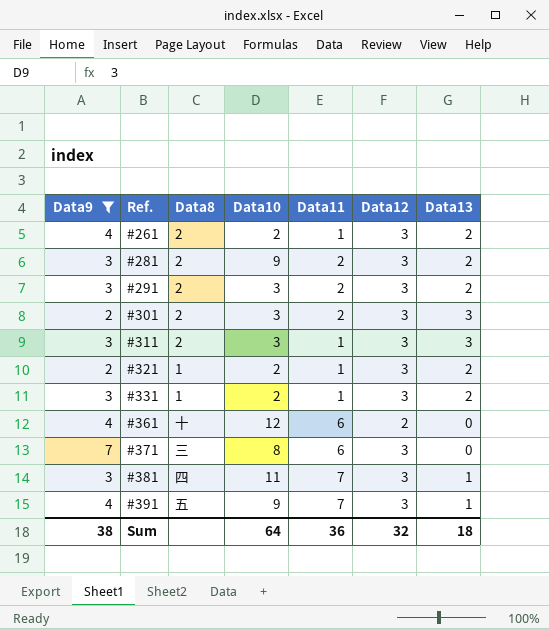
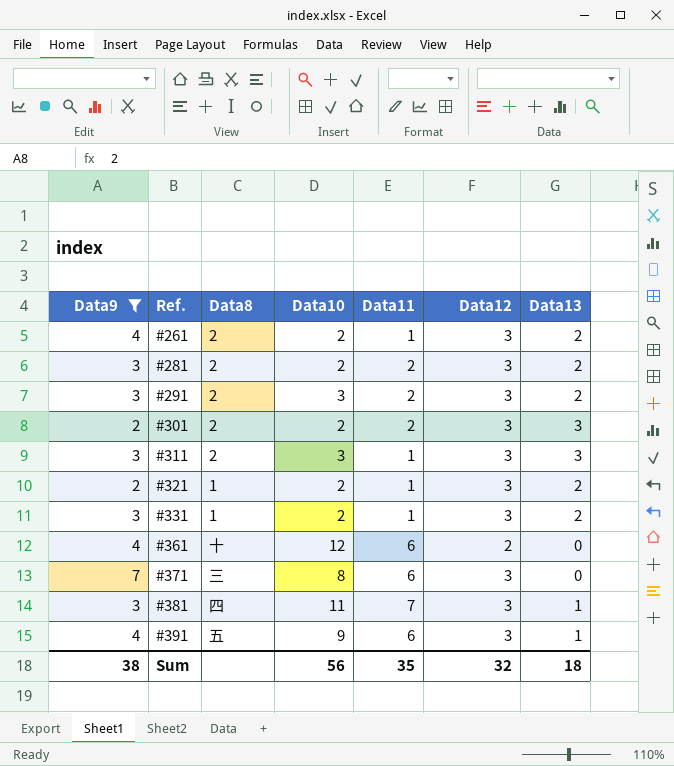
#281 | Data10: 9 -> 2
#301 | Data10: 3 -> 2
#391 | Data11: 7 -> 6
Sum | Data10: 64 -> 56
Sum | Data11: 36 -> 35

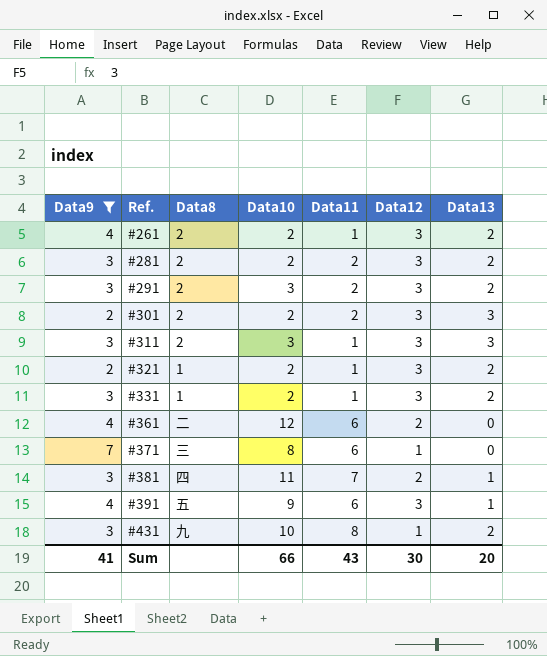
#361 | Data8: 十 -> 二
#371 | Data12: 3 -> 1
#381 | Data12: 3 -> 2
row #431: none -> 3 | 九 | 10 | 8 | 1 | 2
Sum | Data9: 38 -> 41
Sum | Data10: 56 -> 66
Sum | Data11: 35 -> 43
Sum | Data12: 32 -> 30
Sum | Data13: 18 -> 20

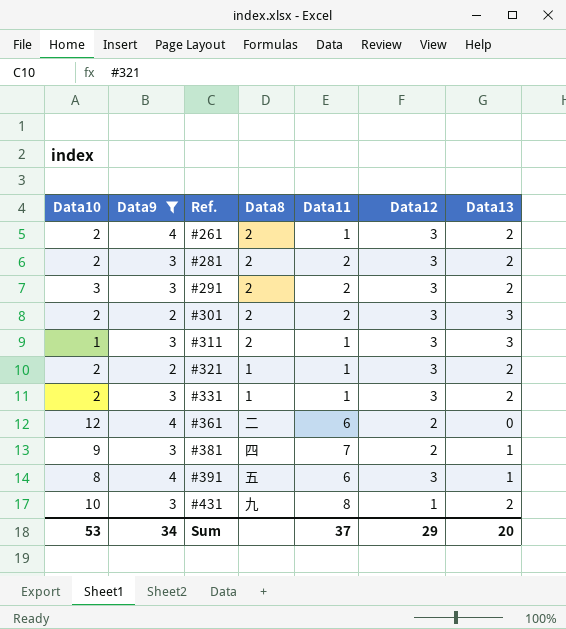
column Data10 | position: 4 -> 1
row #371: 7 | 三 | 8 | 6 | 1 | 0 -> none
#311 | Data10: 3 -> 1
#381 | Data10: 11 -> 9
#391 | Data10: 9 -> 8
Sum | Data10: 66 -> 53
Sum | Data9: 41 -> 34
Sum | Data11: 43 -> 37
Sum | Data12: 30 -> 29

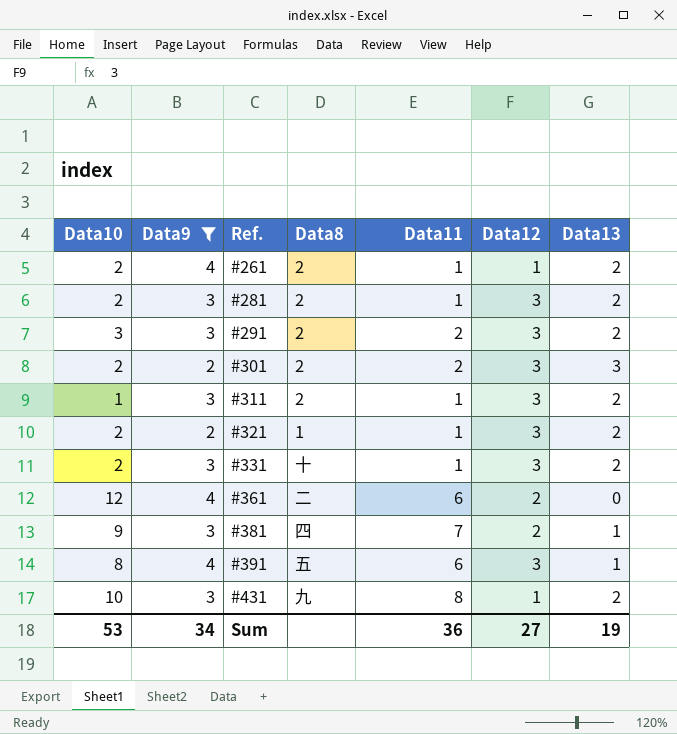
#261 | Data12: 3 -> 1
#281 | Data11: 2 -> 1
#311 | Data13: 3 -> 2
#331 | Data8: 1 -> 十
Sum | Data11: 37 -> 36
Sum | Data12: 29 -> 27
Sum | Data13: 20 -> 19

